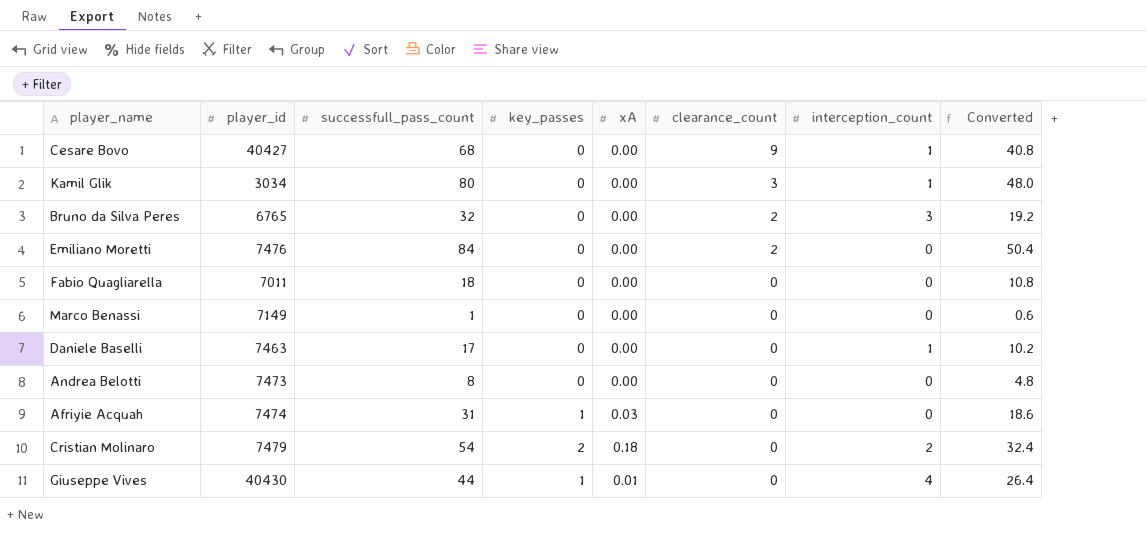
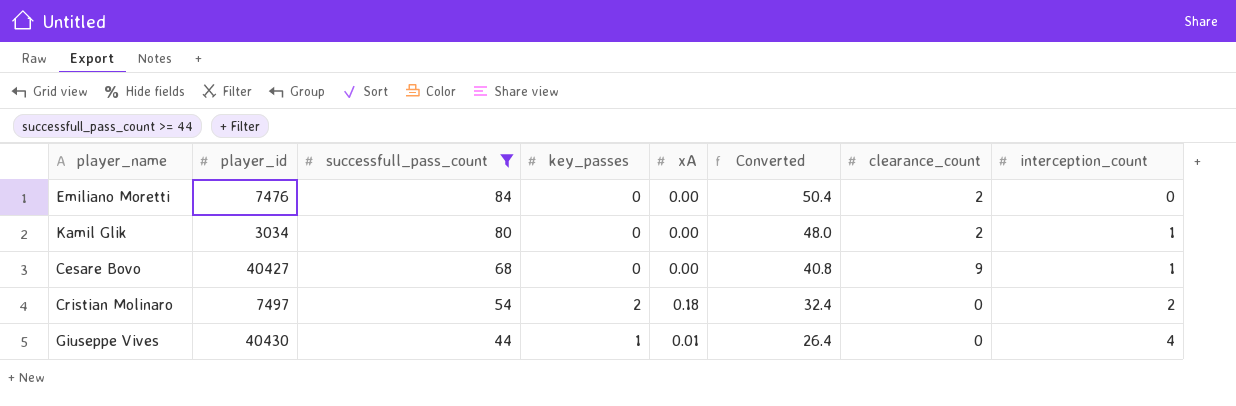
filter: none -> successfull_pass_count >= 44
row order: clearance_count descending -> successfull_pass_count descending
column Converted | position: 8 -> 6
Kamil Glik | clearance_count: 3 -> 2
Cristian Molinaro | player_id: 7479 -> 7497

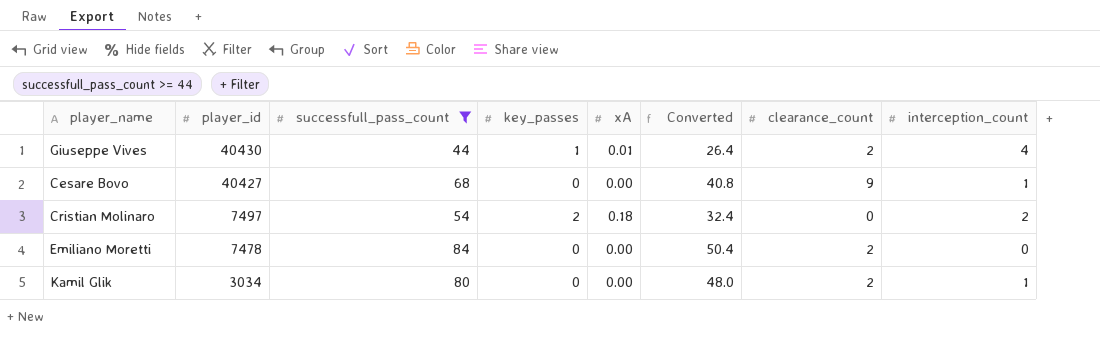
row order: successfull_pass_count descending -> player_id descending
Giuseppe Vives | clearance_count: 0 -> 2
Emiliano Moretti | player_id: 7476 -> 7478

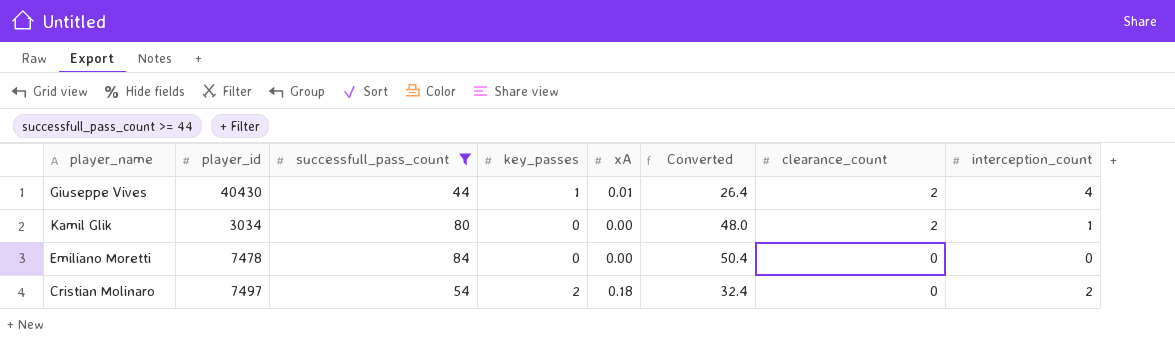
row order: player_id descending -> clearance_count descending
row Cesare Bovo: 40427 | 68 | 0 | 0.00 | 40.8 | 9 | 1 -> none
Emiliano Moretti | clearance_count: 2 -> 0

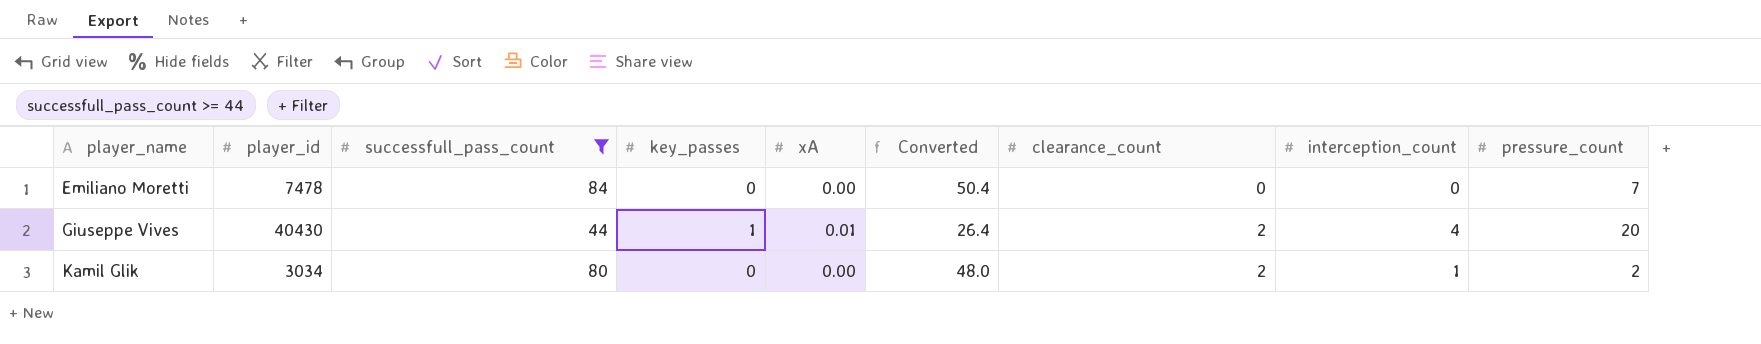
row order: clearance_count descending -> player_name ascending
column pressure_count | position: none -> 9
row Cristian Molinaro: 7497 | 54 | 2 | 0.18 | 32.4 | 0 | 2 -> none

